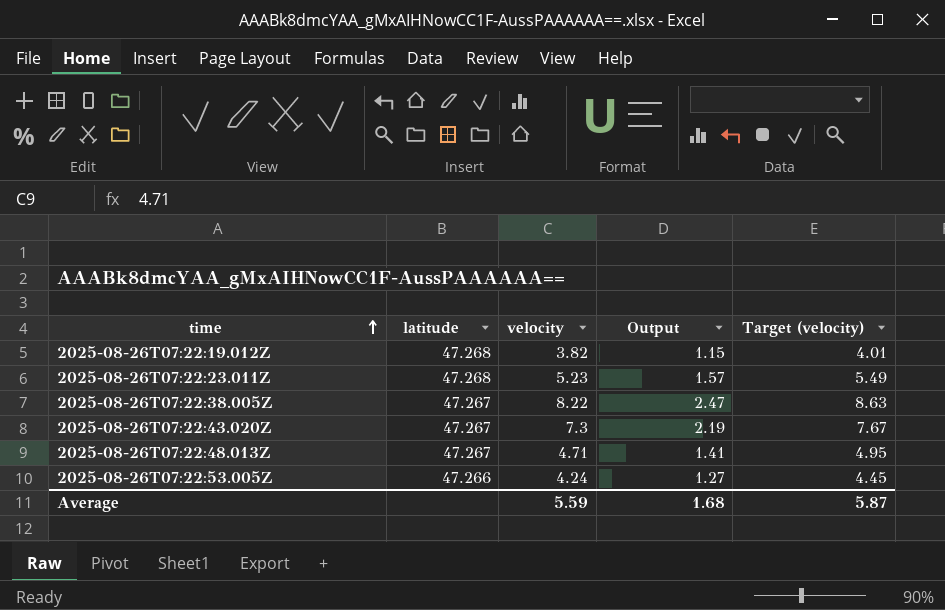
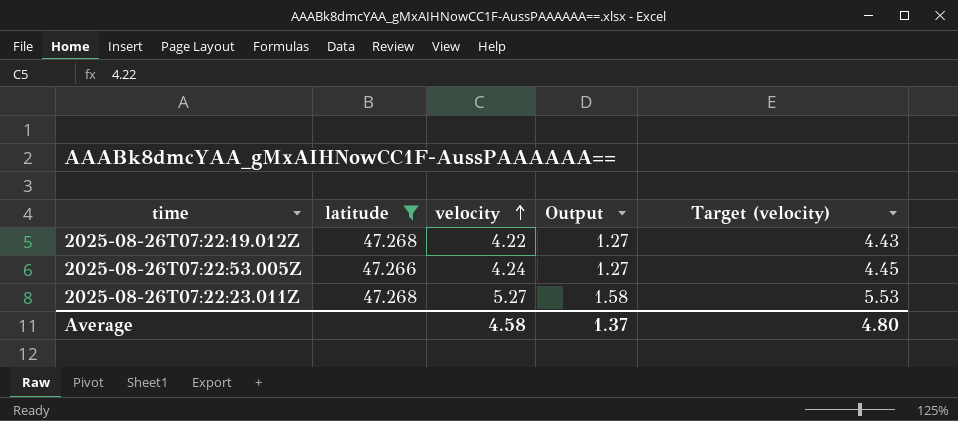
filter: none -> latitude != 47.267
row order: time ascending -> velocity ascending
2025-08-26T07:22:19.012Z | velocity: 3.82 -> 4.22
2025-08-26T07:22:19.012Z | Output: 1.15 -> 1.27
2025-08-26T07:22:19.012Z | Target (velocity): 4.01 -> 4.43
2025-08-26T07:22:23.011Z | velocity: 5.23 -> 5.27
2025-08-26T07:22:23.011Z | Output: 1.57 -> 1.58
2025-08-26T07:22:23.011Z | Target (velocity): 5.49 -> 5.53
Average | velocity: 5.59 -> 4.58
Average | Output: 1.68 -> 1.37
Average | Target (velocity): 5.87 -> 4.80

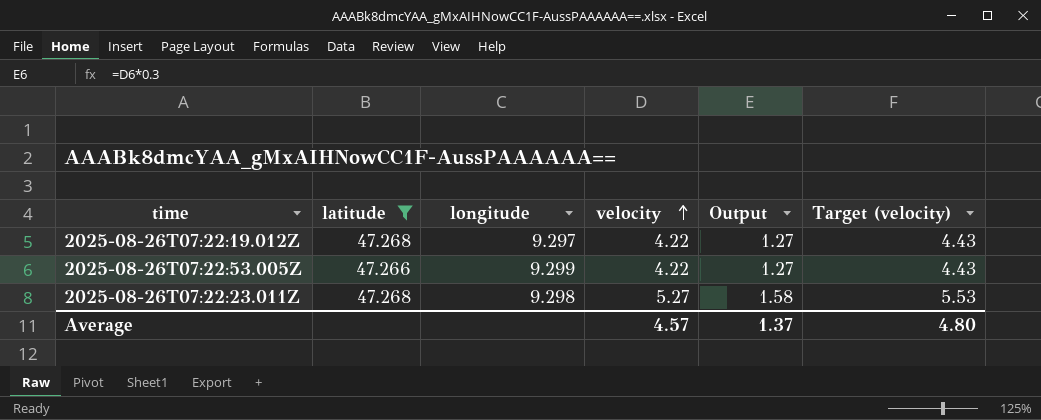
column longitude | position: none -> 3
2025-08-26T07:22:53.005Z | velocity: 4.24 -> 4.22
2025-08-26T07:22:53.005Z | Target (velocity): 4.45 -> 4.43
Average | velocity: 4.58 -> 4.57

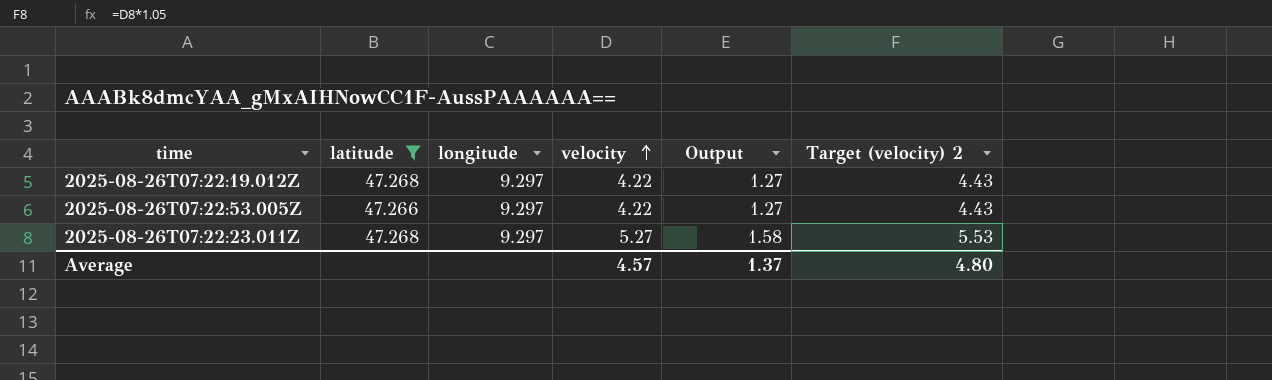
column name: Target (velocity) -> Target (velocity) 2
2025-08-26T07:22:53.005Z | longitude: 9.299 -> 9.297
2025-08-26T07:22:23.011Z | longitude: 9.298 -> 9.297

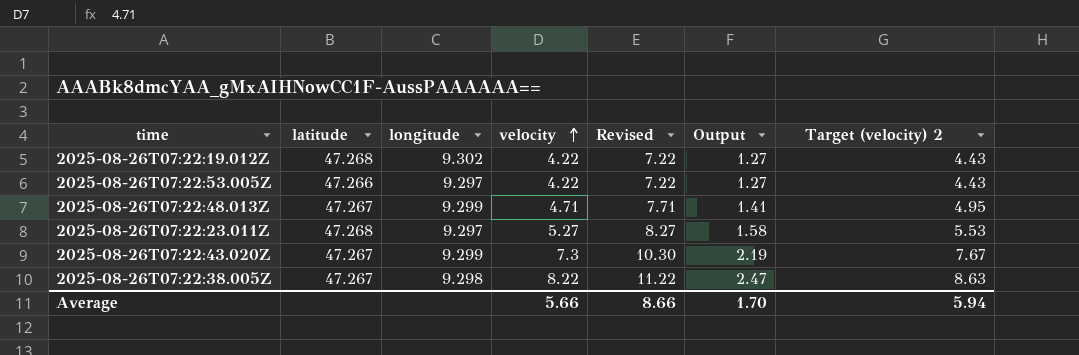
filter: latitude != 47.267 -> none
column Revised | formula: none -> [velocity] + 3
2025-08-26T07:22:19.012Z | longitude: 9.297 -> 9.302
Average | velocity: 4.57 -> 5.66
Average | Output: 1.37 -> 1.70
Average | Target (velocity) 2: 4.80 -> 5.94

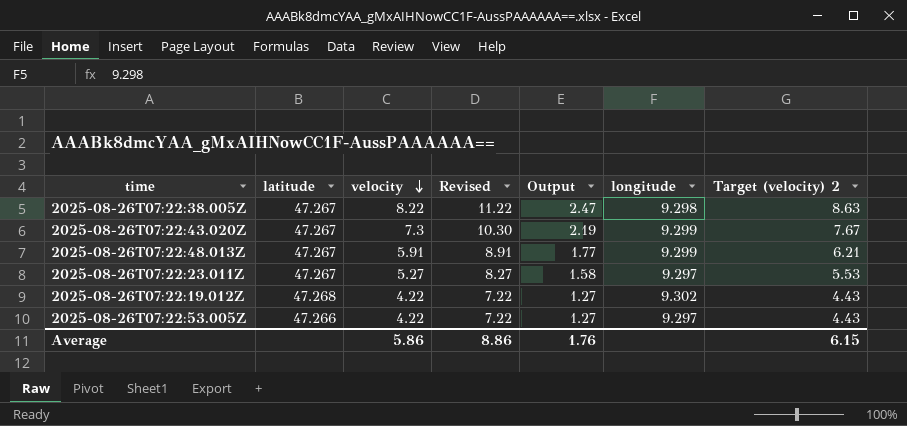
row order: velocity ascending -> velocity descending
column longitude | position: 3 -> 6
2025-08-26T07:22:48.013Z | velocity: 4.71 -> 5.91
2025-08-26T07:22:48.013Z | Revised: 7.71 -> 8.91
2025-08-26T07:22:48.013Z | Output: 1.41 -> 1.77
2025-08-26T07:22:48.013Z | Target (velocity) 2: 4.95 -> 6.21
2025-08-26T07:22:23.011Z | latitude: 47.268 -> 47.267
Average | velocity: 5.66 -> 5.86
Average | Revised: 8.66 -> 8.86
Average | Output: 1.70 -> 1.76
Average | Target (velocity) 2: 5.94 -> 6.15

